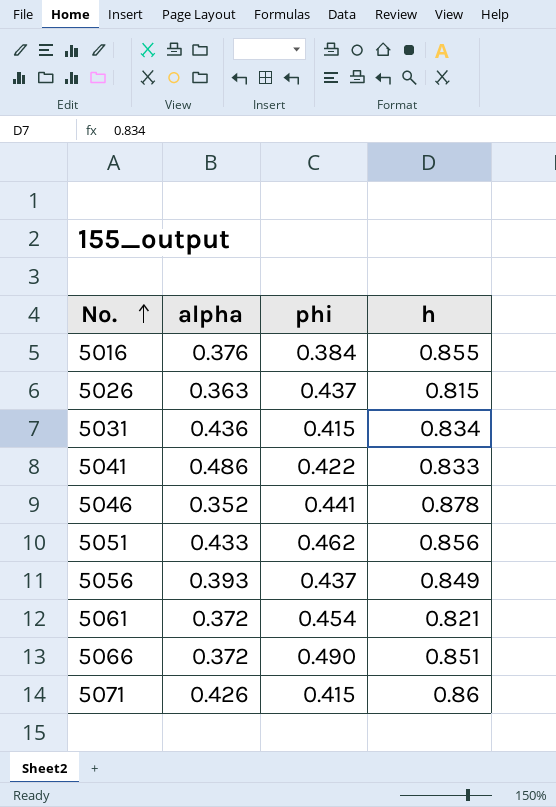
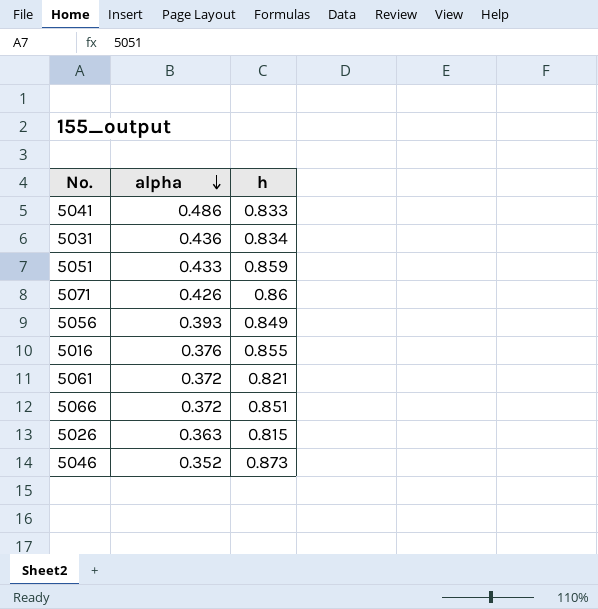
row order: No. ascending -> alpha descending
column phi | position: 3 -> none
5051 | h: 0.856 -> 0.859
5046 | h: 0.878 -> 0.873

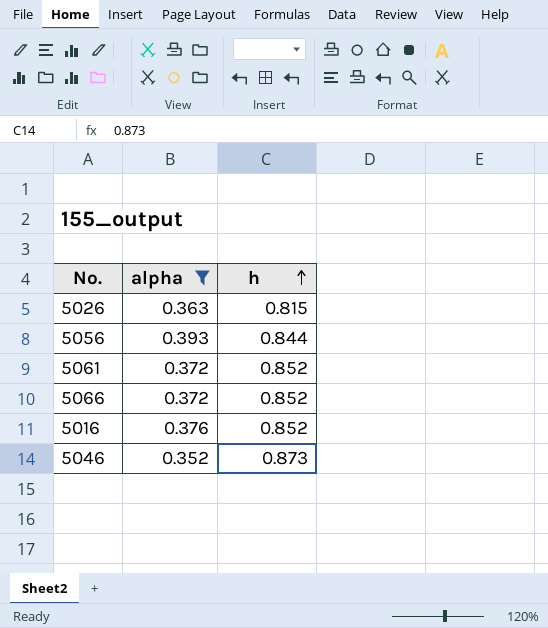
filter: none -> alpha <= 0.393
row order: alpha descending -> h ascending
5056 | h: 0.849 -> 0.844
5061 | h: 0.821 -> 0.852
5066 | h: 0.851 -> 0.852
5016 | h: 0.855 -> 0.852

